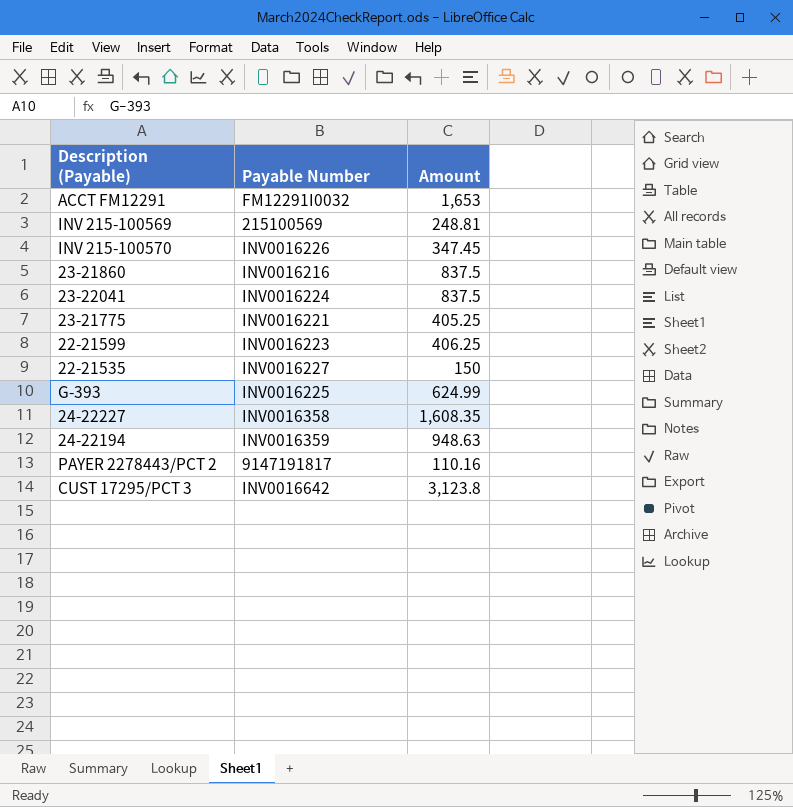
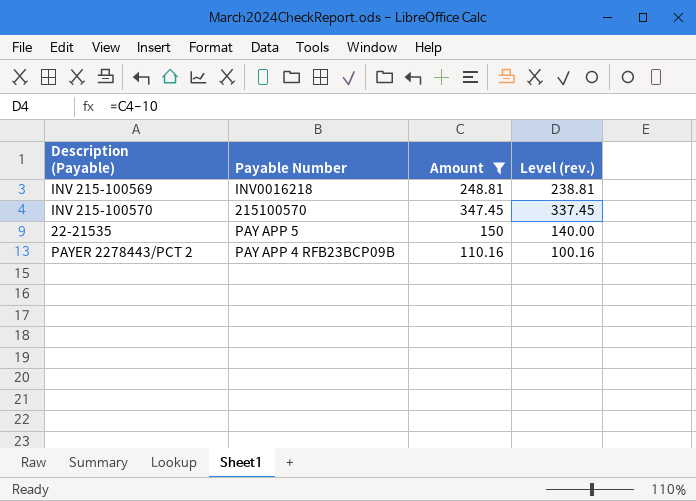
filter: none -> Amount <= 347.45
column Level (rev.) | formula: none -> [Amount] - 10
INV 215-100569 | Payable Number: 215100569 -> INV0016218
INV 215-100570 | Payable Number: INV0016226 -> 215100570
22-21535 | Payable Number: INV0016227 -> PAY APP 5
PAYER 2278443/PCT 2 | Payable Number: 9147191817 -> PAY APP 4 RFB23BCP09B

